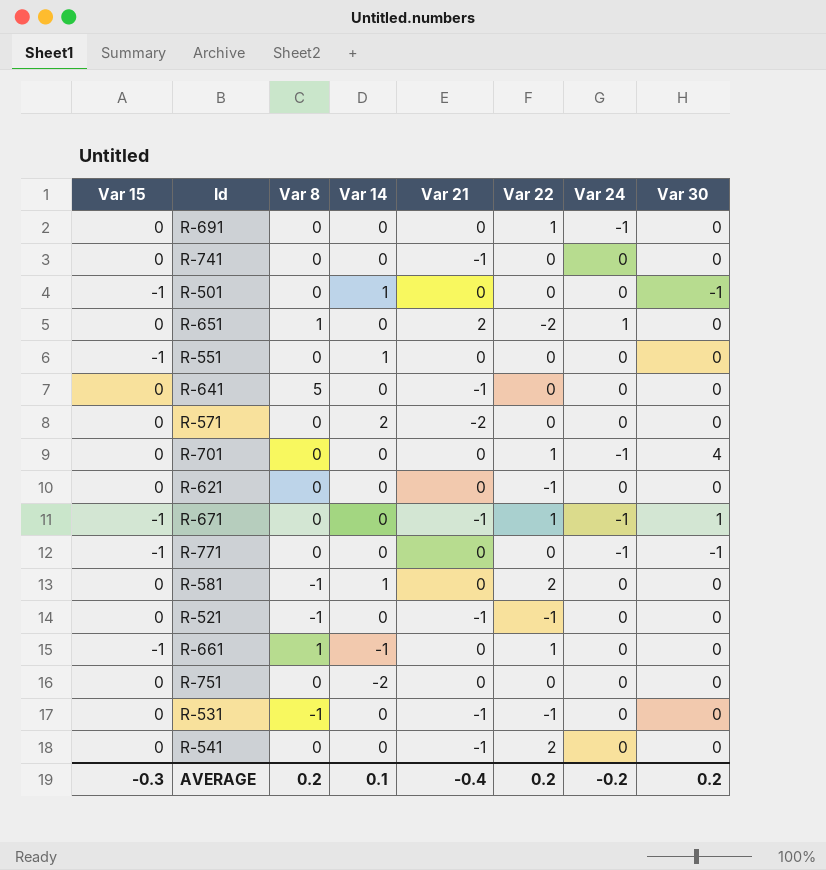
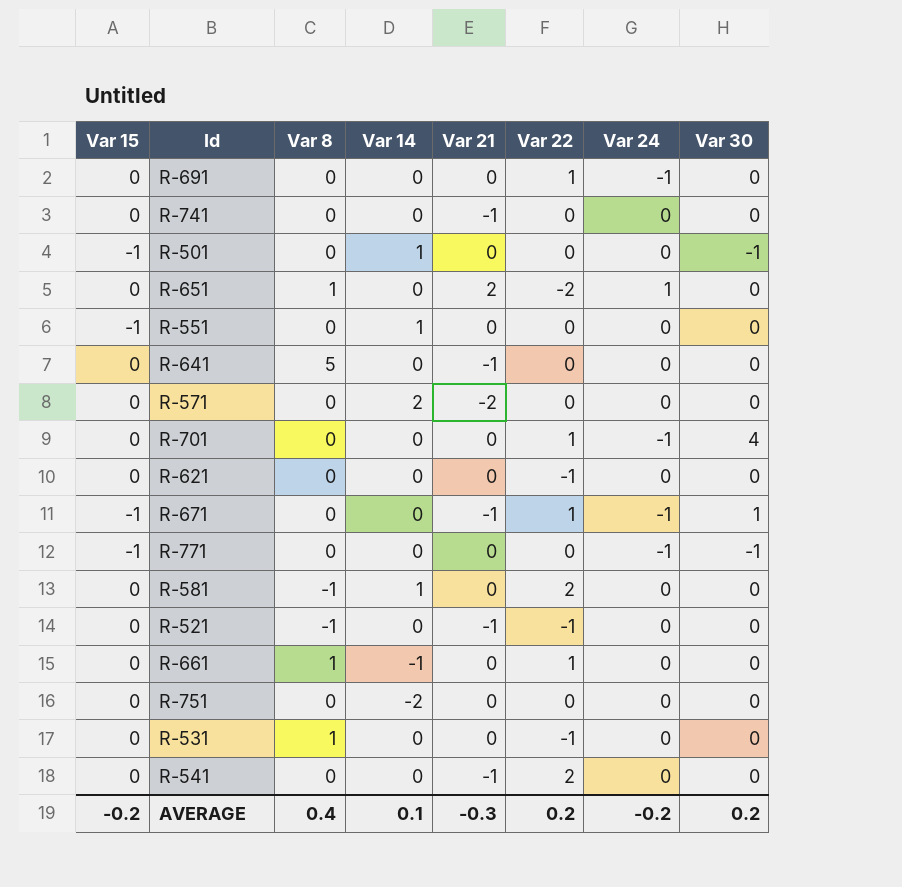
R-661 | Var 15: -1 -> 0
R-531 | Var 8: -1 -> 1
R-531 | Var 21: -1 -> 0
AVERAGE | Var 15: -0.3 -> -0.2
AVERAGE | Var 8: 0.2 -> 0.4
AVERAGE | Var 21: -0.4 -> -0.3

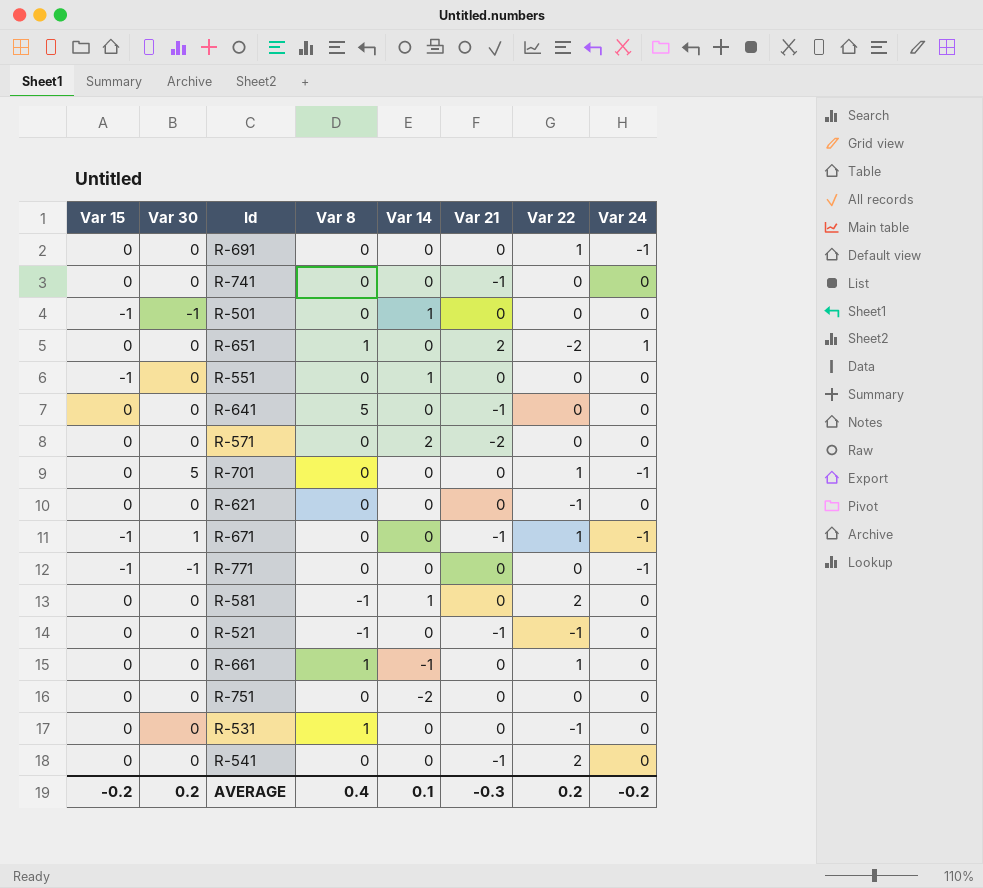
column Var 30 | position: 8 -> 2
R-701 | Var 30: 4 -> 5

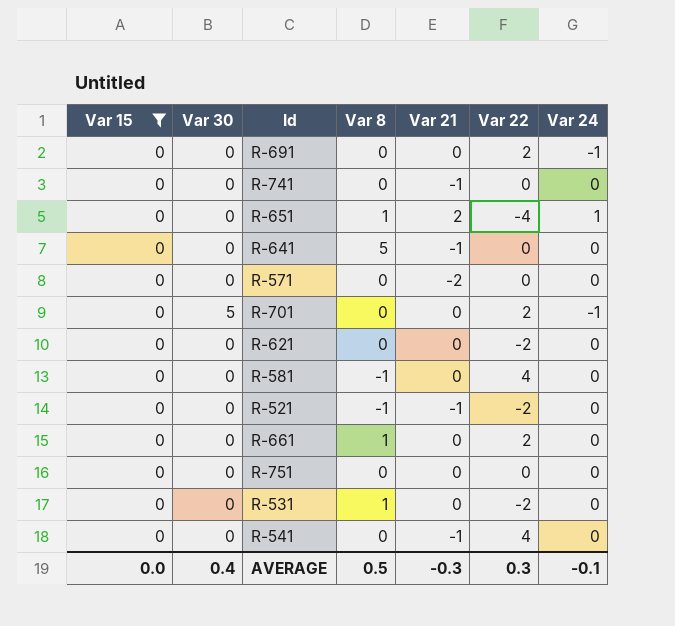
filter: none -> Var 15 = 0
column Var 14 | position: 5 -> none
R-691 | Var 22: 1 -> 2
R-651 | Var 22: -2 -> -4
R-701 | Var 22: 1 -> 2
R-621 | Var 22: -1 -> -2
R-581 | Var 22: 2 -> 4
R-521 | Var 22: -1 -> -2
R-661 | Var 22: 1 -> 2
R-531 | Var 22: -1 -> -2
R-541 | Var 22: 2 -> 4
AVERAGE | Var 15: -0.2 -> 0.0
AVERAGE | Var 30: 0.2 -> 0.4
AVERAGE | Var 8: 0.4 -> 0.5
AVERAGE | Var 22: 0.2 -> 0.3
AVERAGE | Var 24: -0.2 -> -0.1

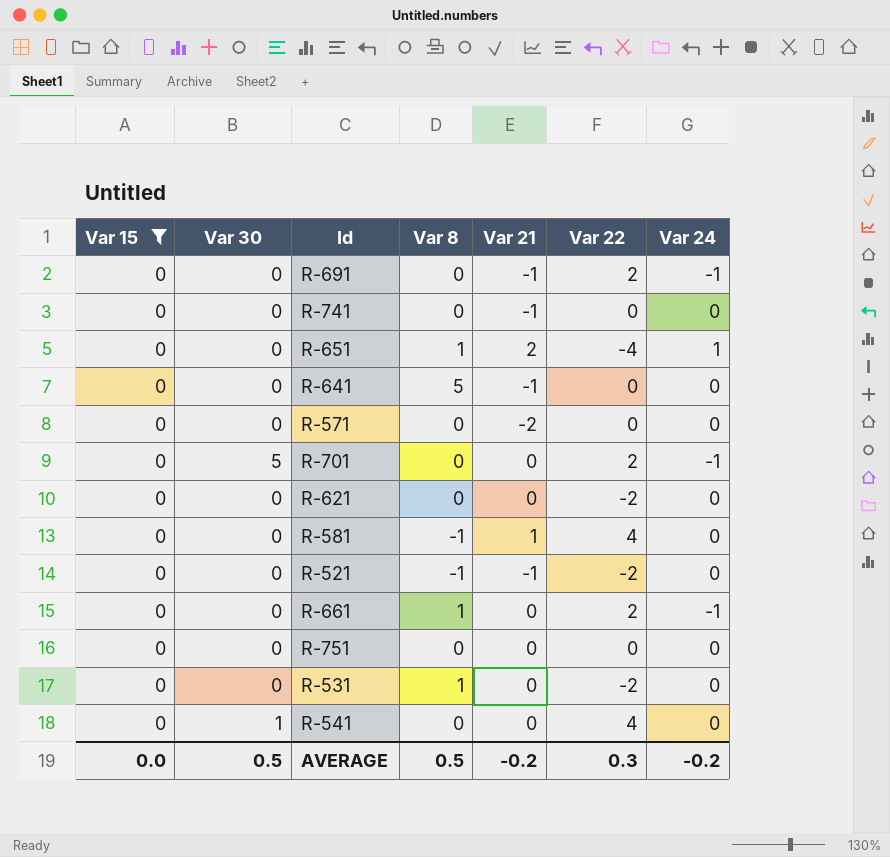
R-691 | Var 21: 0 -> -1
R-581 | Var 21: 0 -> 1
R-661 | Var 24: 0 -> -1
R-541 | Var 30: 0 -> 1
R-541 | Var 21: -1 -> 0
AVERAGE | Var 30: 0.4 -> 0.5
AVERAGE | Var 21: -0.3 -> -0.2
AVERAGE | Var 24: -0.1 -> -0.2

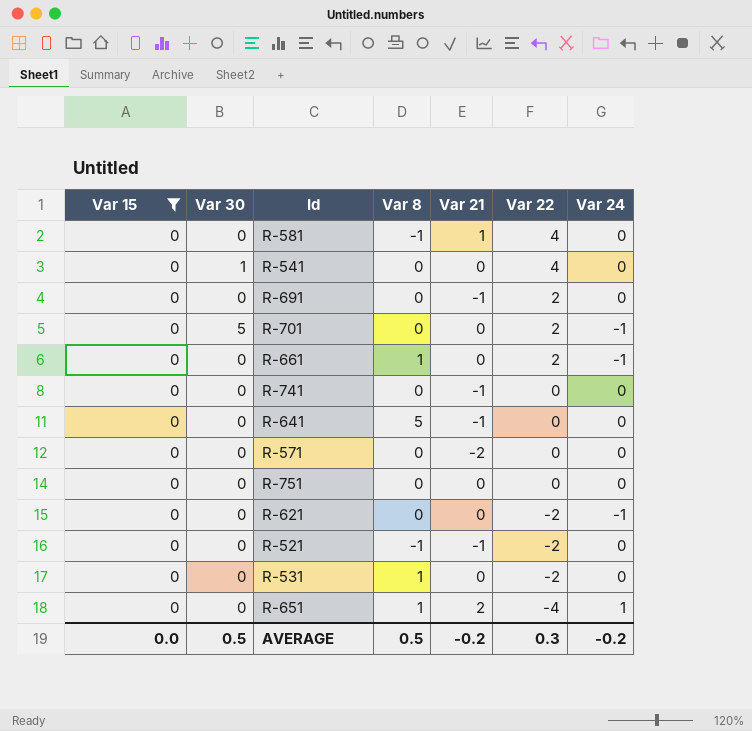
row order: none -> Var 22 descending
R-691 | Var 24: -1 -> 0
R-621 | Var 24: 0 -> -1

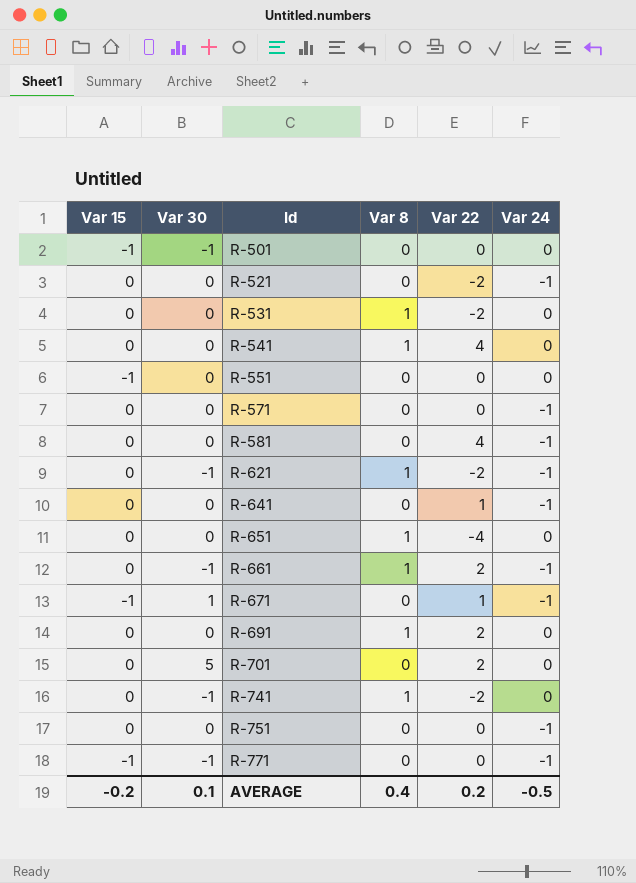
filter: Var 15 = 0 -> none
row order: Var 22 descending -> Id ascending
column Var 21 | position: 5 -> none
R-521 | Var 8: -1 -> 0
R-521 | Var 24: 0 -> -1
R-541 | Var 30: 1 -> 0
R-541 | Var 8: 0 -> 1
R-571 | Var 24: 0 -> -1
R-581 | Var 8: -1 -> 0
R-581 | Var 24: 0 -> -1
R-621 | Var 30: 0 -> -1
R-621 | Var 8: 0 -> 1
R-641 | Var 8: 5 -> 0
R-641 | Var 22: 0 -> 1
R-641 | Var 24: 0 -> -1
R-651 | Var 24: 1 -> 0
R-661 | Var 30: 0 -> -1
R-691 | Var 8: 0 -> 1
R-701 | Var 24: -1 -> 0
R-741 | Var 30: 0 -> -1
R-741 | Var 8: 0 -> 1
R-741 | Var 22: 0 -> -2
R-751 | Var 24: 0 -> -1
AVERAGE | Var 15: 0.0 -> -0.2
AVERAGE | Var 30: 0.5 -> 0.1
AVERAGE | Var 8: 0.5 -> 0.4
AVERAGE | Var 22: 0.3 -> 0.2
AVERAGE | Var 24: -0.2 -> -0.5

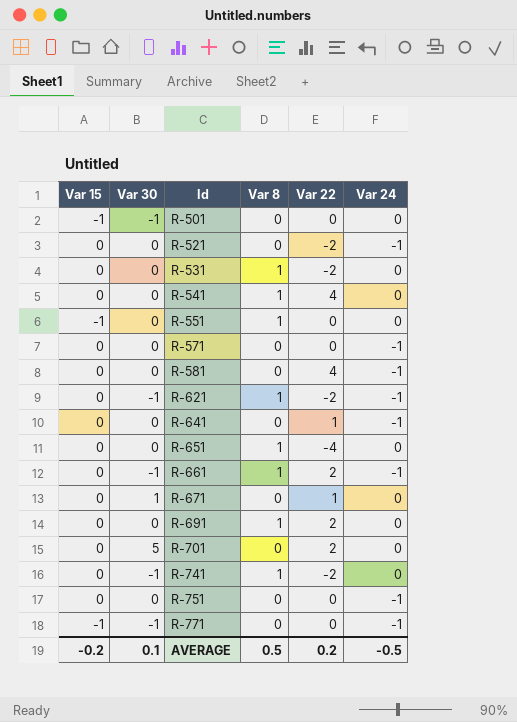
R-551 | Var 8: 0 -> 1
R-671 | Var 15: -1 -> 0
R-671 | Var 24: -1 -> 0
AVERAGE | Var 8: 0.4 -> 0.5

